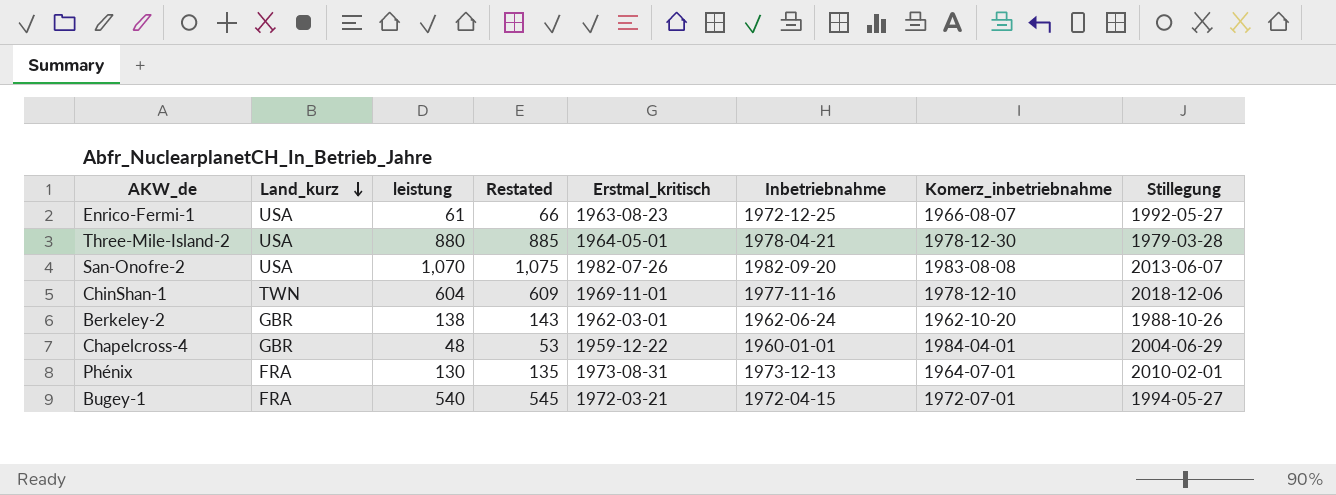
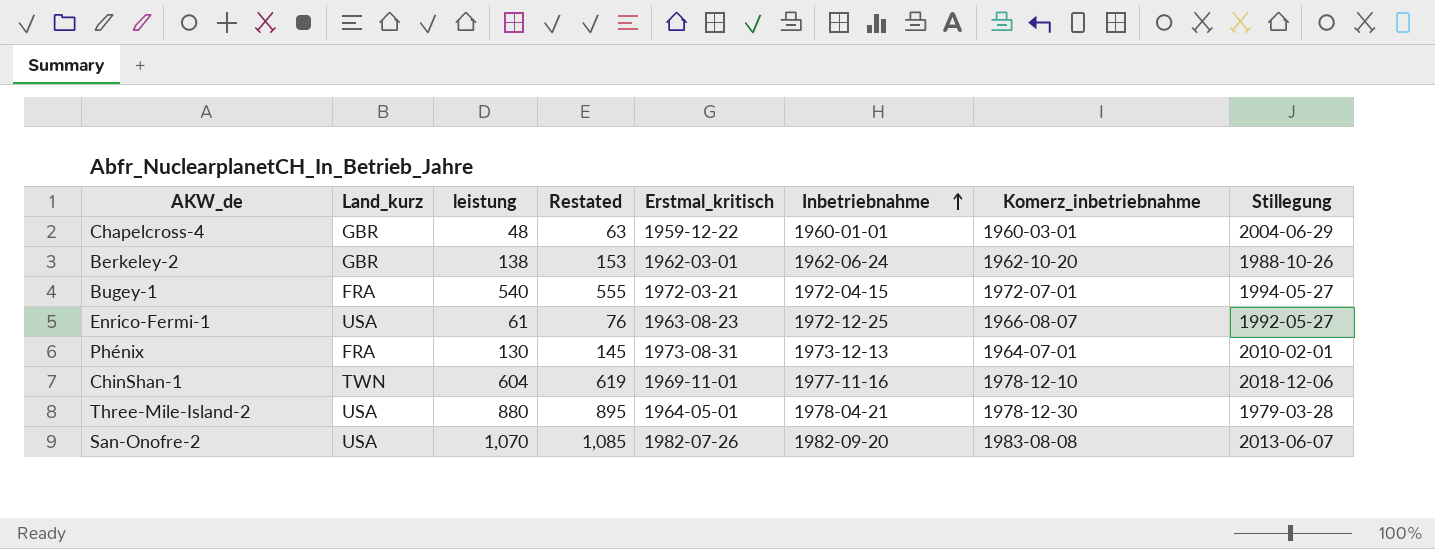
row order: Land_kurz descending -> Inbetriebnahme ascending
column Restated | formula: [leistung] + 5 -> [leistung] + 15
Chapelcross-4 | Komerz_inbetriebnahme: 1984-04-01 -> 1960-03-01

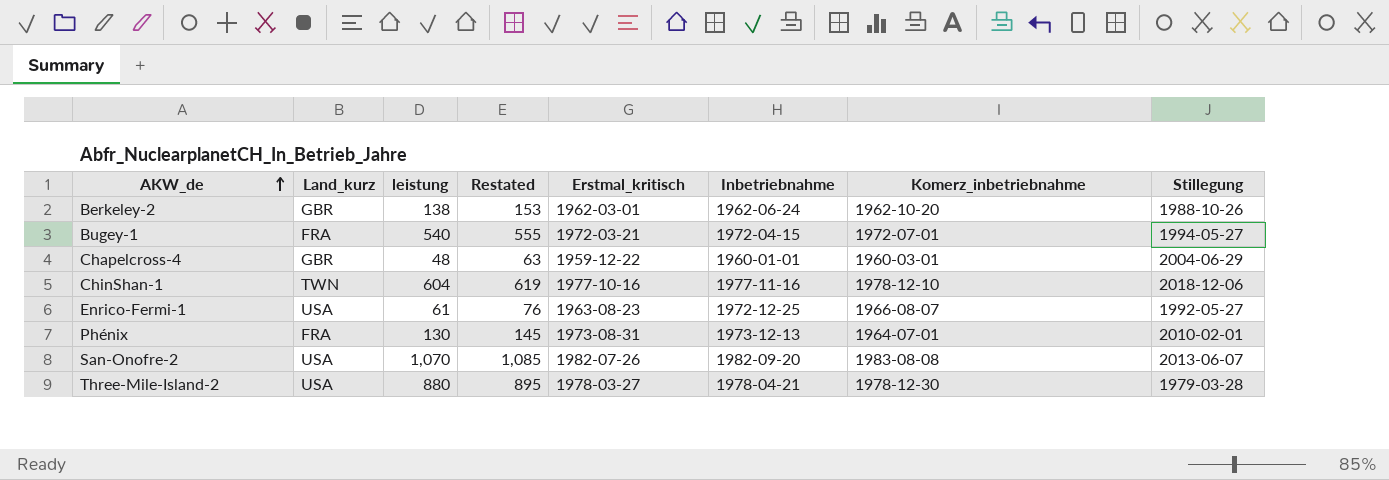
row order: Inbetriebnahme ascending -> AKW_de ascending
ChinShan-1 | Erstmal_kritisch: 1969-11-01 -> 1977-10-16
Three-Mile-Island-2 | Erstmal_kritisch: 1964-05-01 -> 1978-03-27

